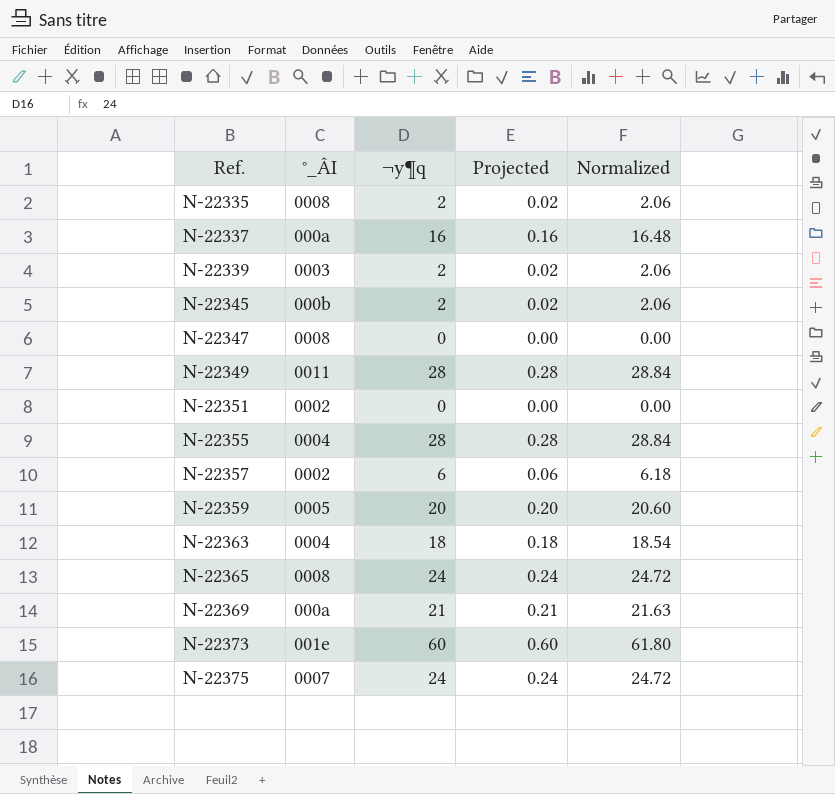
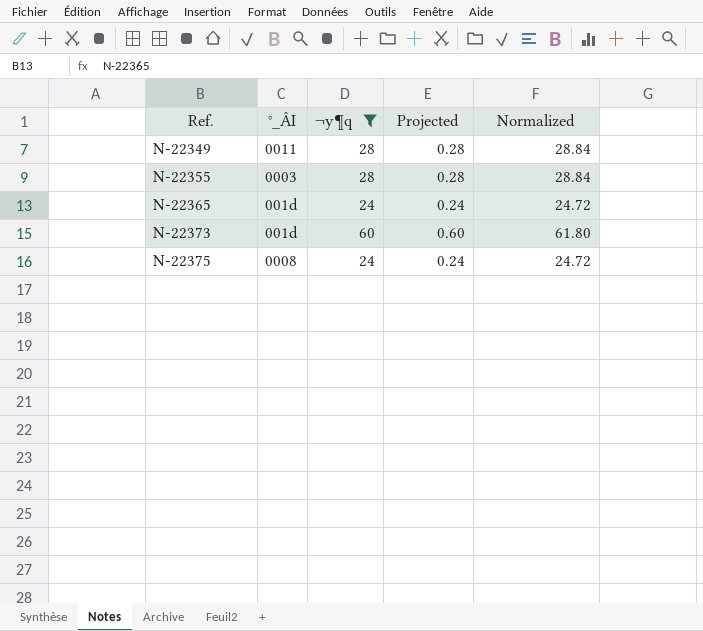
filter: none -> ¬y¶q >= 24
N-22355 | °_ÂI: 0004 -> 0003
N-22365 | °_ÂI: 0008 -> 001d
N-22373 | °_ÂI: 001e -> 001d
N-22375 | °_ÂI: 0007 -> 0008

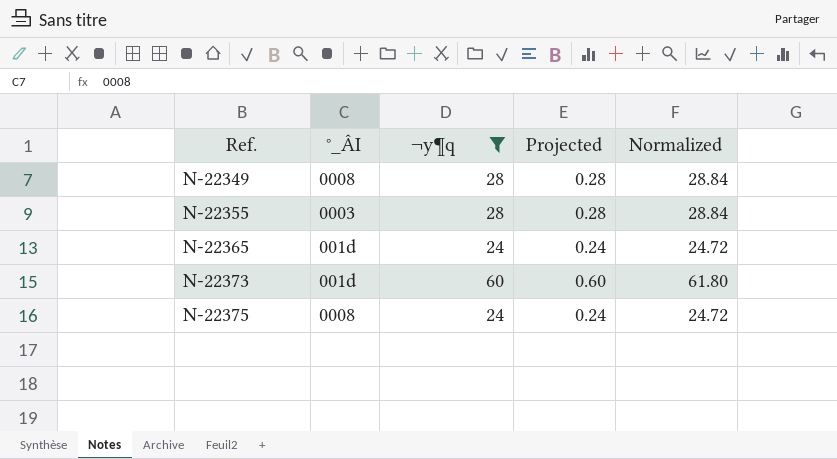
N-22349 | °_ÂI: 0011 -> 0008

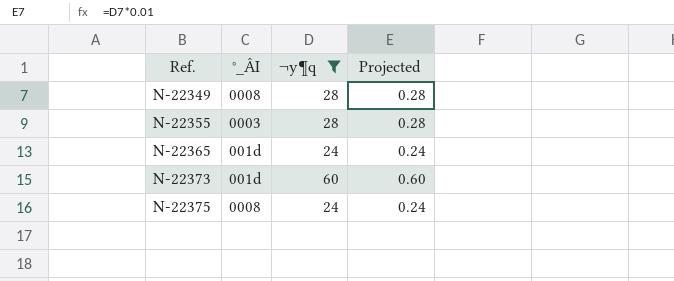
column Normalized | formula: [¬y¶q] * 1.03 -> none

